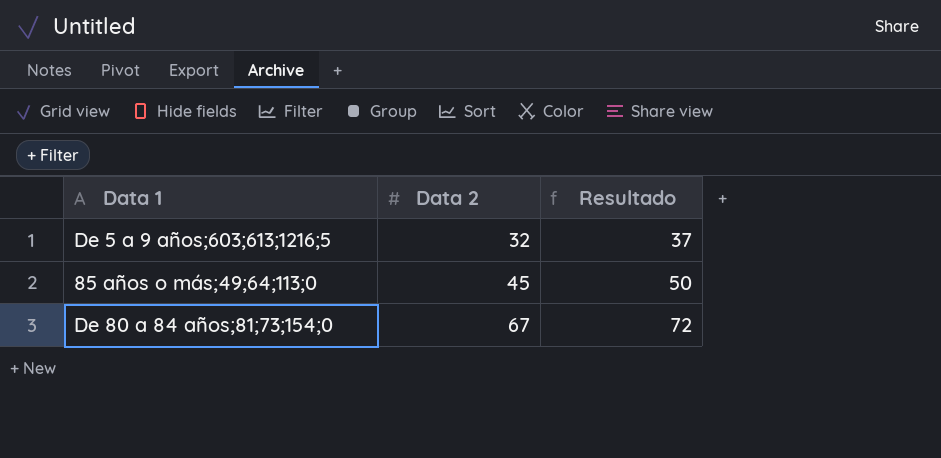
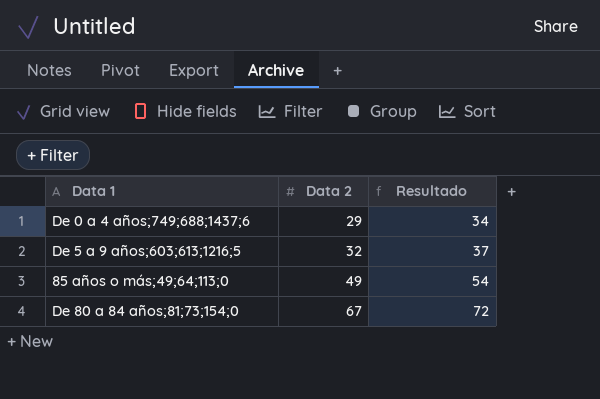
row De 0 a 4 años;749;688;1437;6: none -> 29 | 34
85 años o más;49;64;113;0 | Data 2: 45 -> 49
85 años o más;49;64;113;0 | Resultado: 50 -> 54

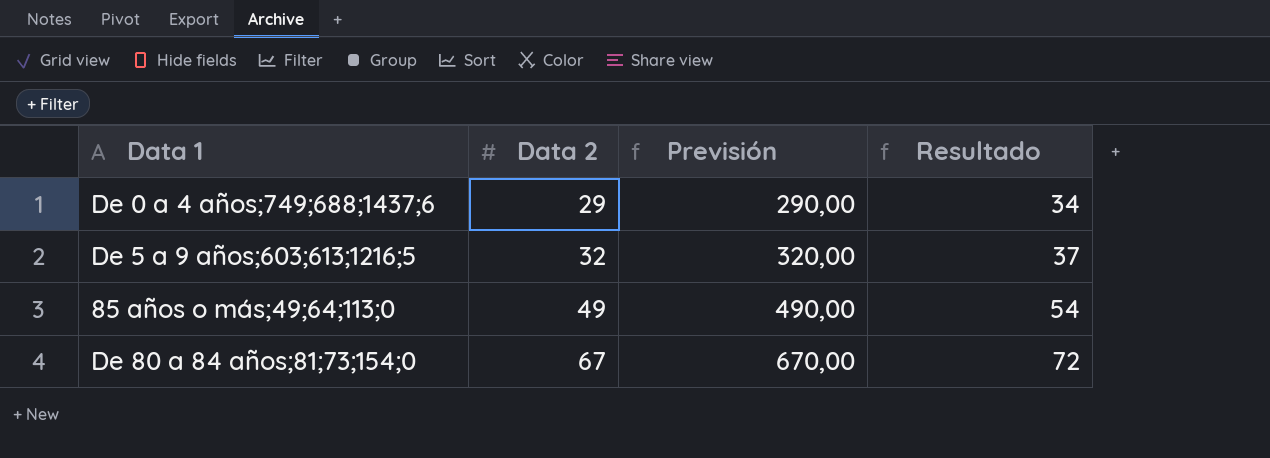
column Previsión | formula: none -> [Data 2] * 10

